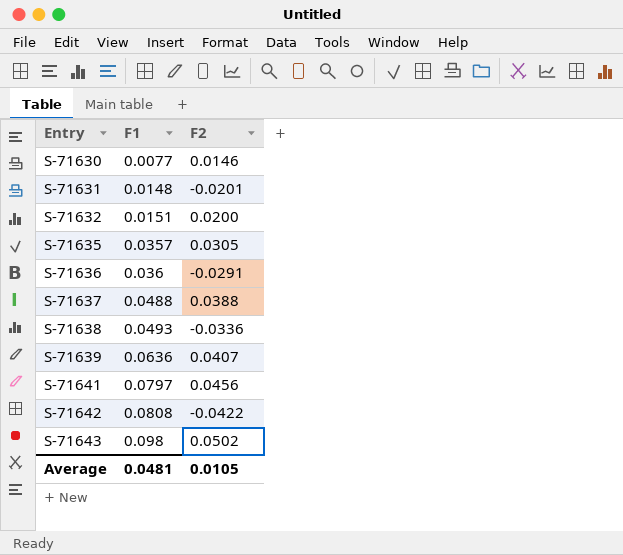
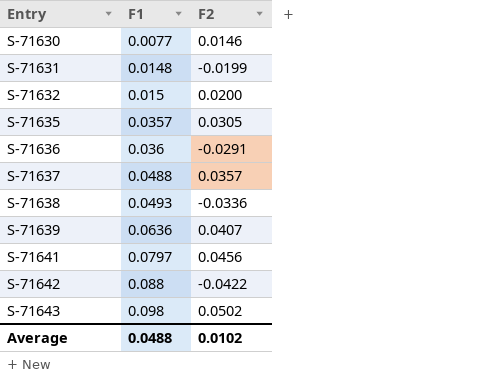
S-71631 | F2: -0.0201 -> -0.0199
S-71632 | F1: 0.0151 -> 0.015
S-71637 | F2: 0.0388 -> 0.0357
S-71642 | F1: 0.0808 -> 0.088
Average | F1: 0.0481 -> 0.0488
Average | F2: 0.0105 -> 0.0102

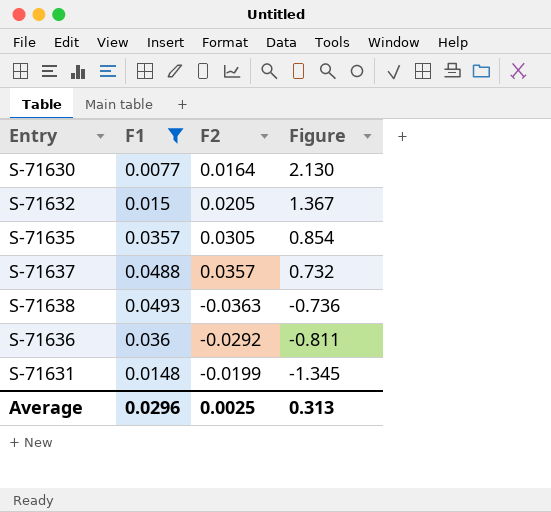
filter: none -> F1 <= 0.0493
row order: Entry ascending -> Figure descending
column Figure | formula: none -> [F2] / [F1]
S-71630 | F2: 0.0146 -> 0.0164
S-71632 | F2: 0.0200 -> 0.0205
S-71638 | F2: -0.0336 -> -0.0363
S-71636 | F2: -0.0291 -> -0.0292
Average | F1: 0.0488 -> 0.0296
Average | F2: 0.0102 -> 0.0025

